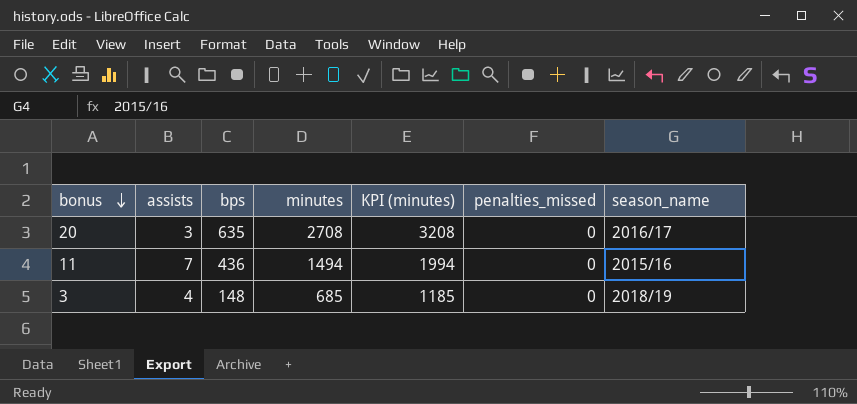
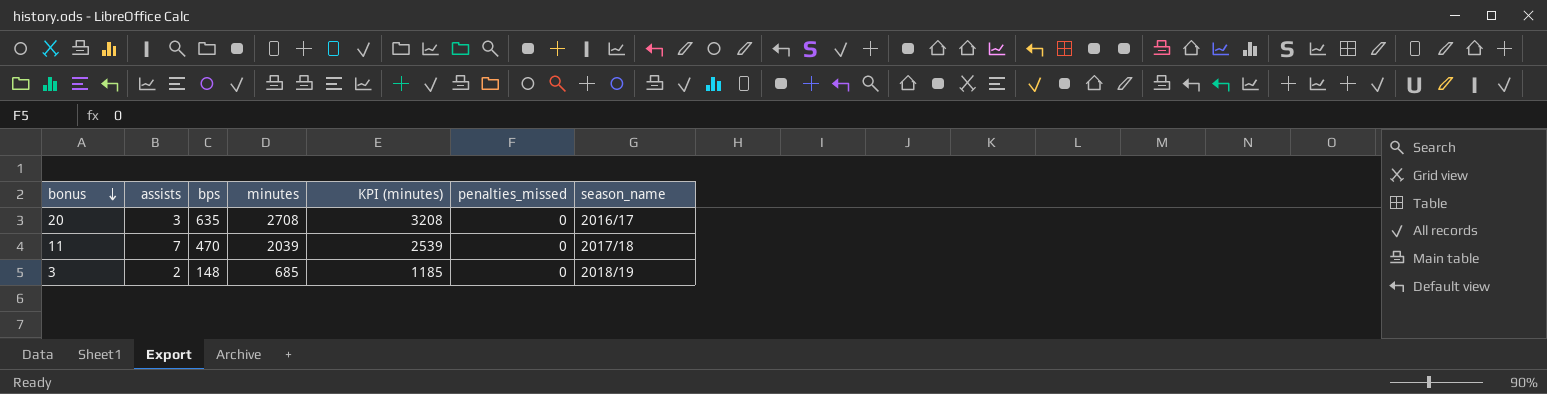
11 | bps: 436 -> 470
11 | minutes: 1494 -> 2039
11 | KPI (minutes): 1994 -> 2539
11 | season_name: 2015/16 -> 2017/18
3 | assists: 4 -> 2

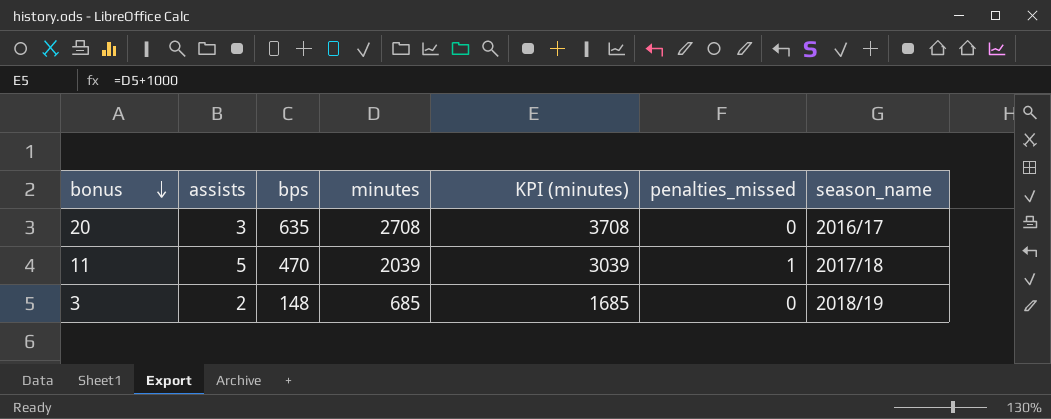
column KPI (minutes) | formula: [minutes] + 500 -> [minutes] + 1000
11 | assists: 7 -> 5
11 | penalties_missed: 0 -> 1

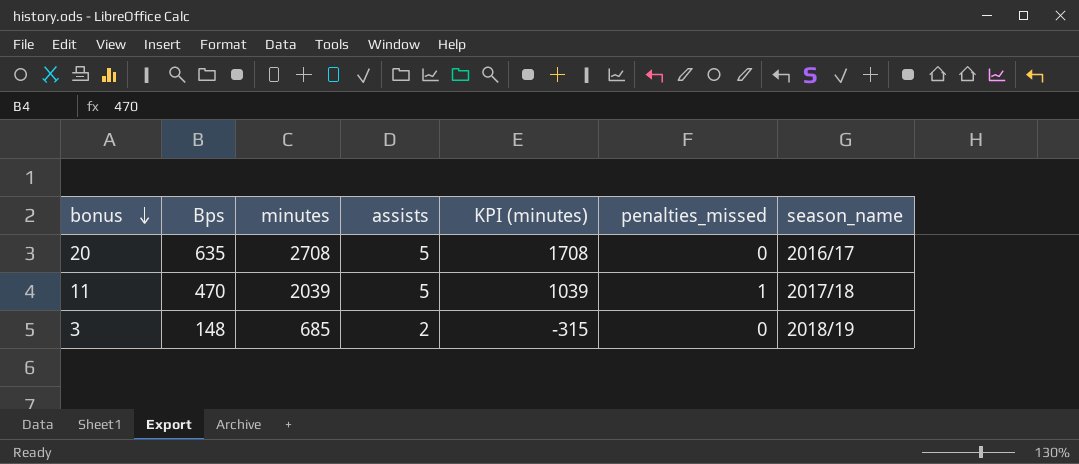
column name: bps -> Bps
column assists | position: 2 -> 4
column KPI (minutes) | formula: [minutes] + 1000 -> [minutes] - 1000
20 | assists: 3 -> 5

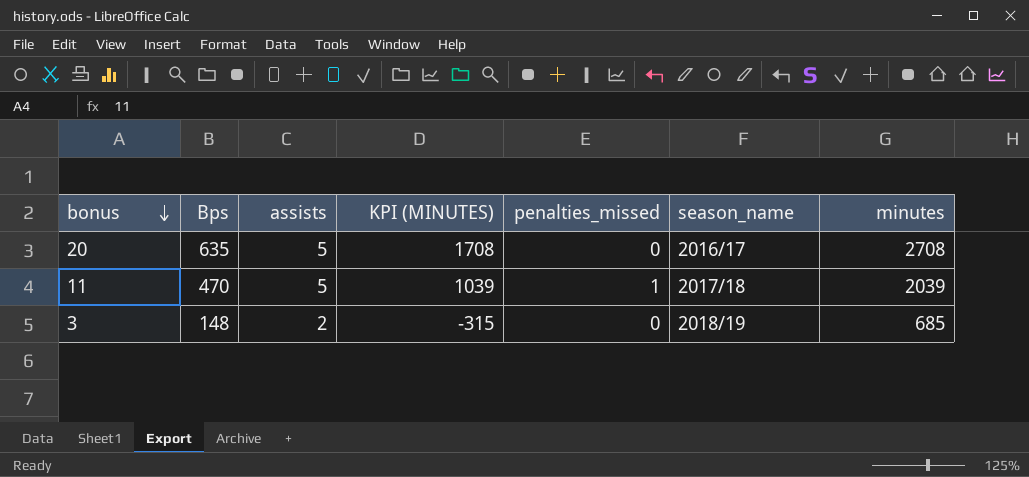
column name: KPI (minutes) -> KPI (MINUTES)
column minutes | position: 3 -> 7

